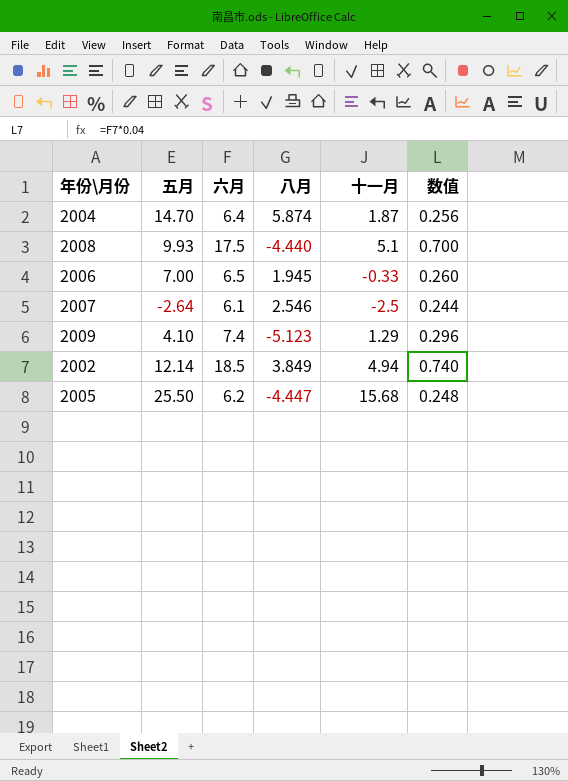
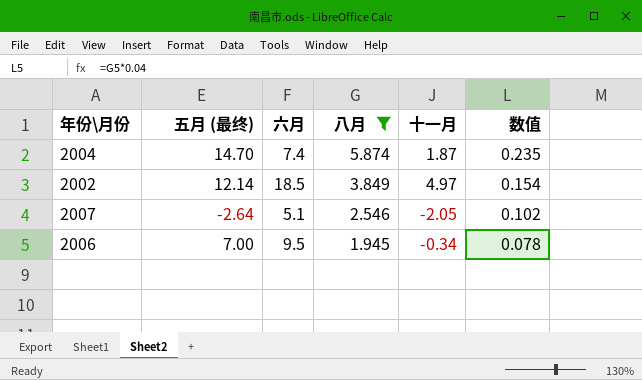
filter: none -> 八月 >= 1.945
row order: none -> 八月 descending
column name: 五月 -> 五月 (最终)
column 数值 | formula: [六月] * 0.04 -> [八月] * 0.04
2004 | 六月: 6.4 -> 7.4
2002 | 十一月: 4.94 -> 4.97
2007 | 六月: 6.1 -> 5.1
2007 | 十一月: -2.5 -> -2.05
2006 | 六月: 6.5 -> 9.5
2006 | 十一月: -0.33 -> -0.34

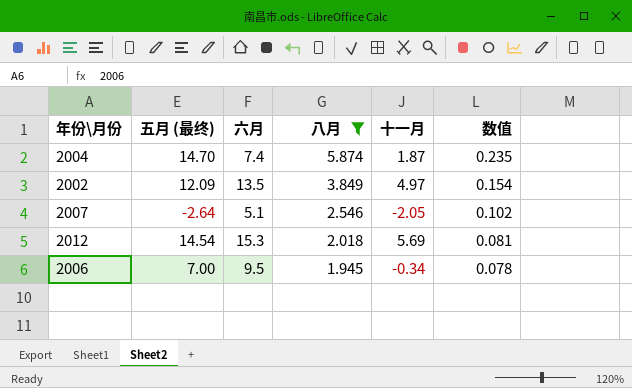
2002 | 五月 (最终): 12.14 -> 12.09
2002 | 六月: 18.5 -> 13.5
row 2012: none -> 14.54 | 15.3 | 2.018 | 5.69 | 0.081

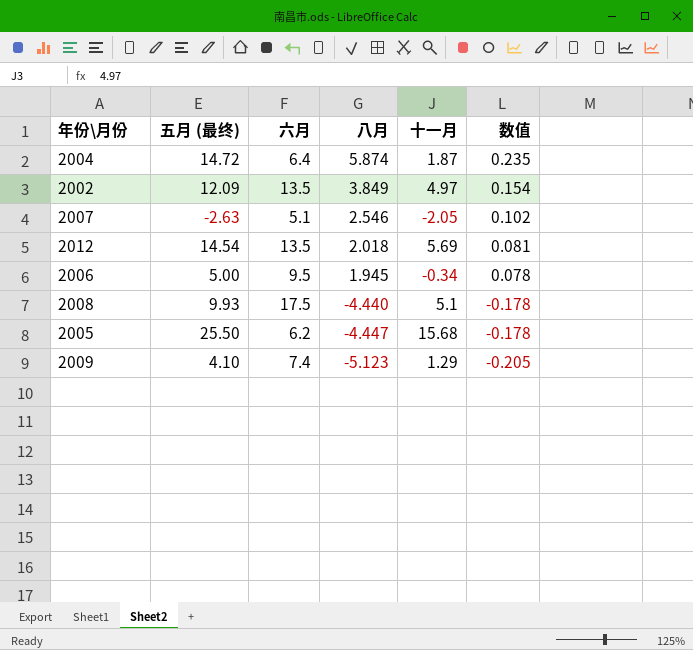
filter: 八月 >= 1.945 -> none
2004 | 五月 (最终): 14.70 -> 14.72
2004 | 六月: 7.4 -> 6.4
2007 | 五月 (最终): -2.64 -> -2.63
2012 | 六月: 15.3 -> 13.5
2006 | 五月 (最终): 7.00 -> 5.00

